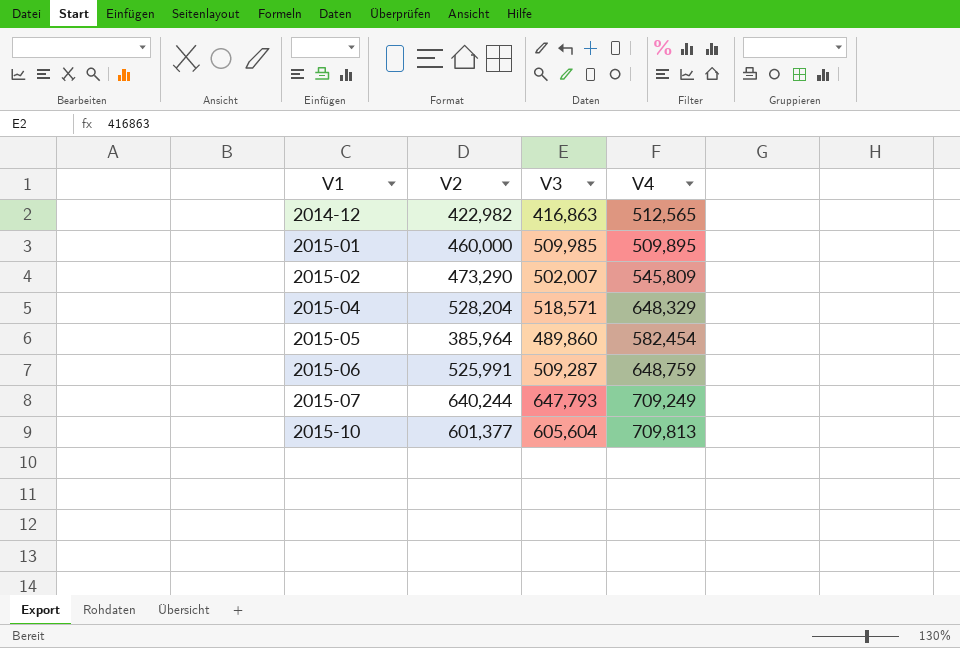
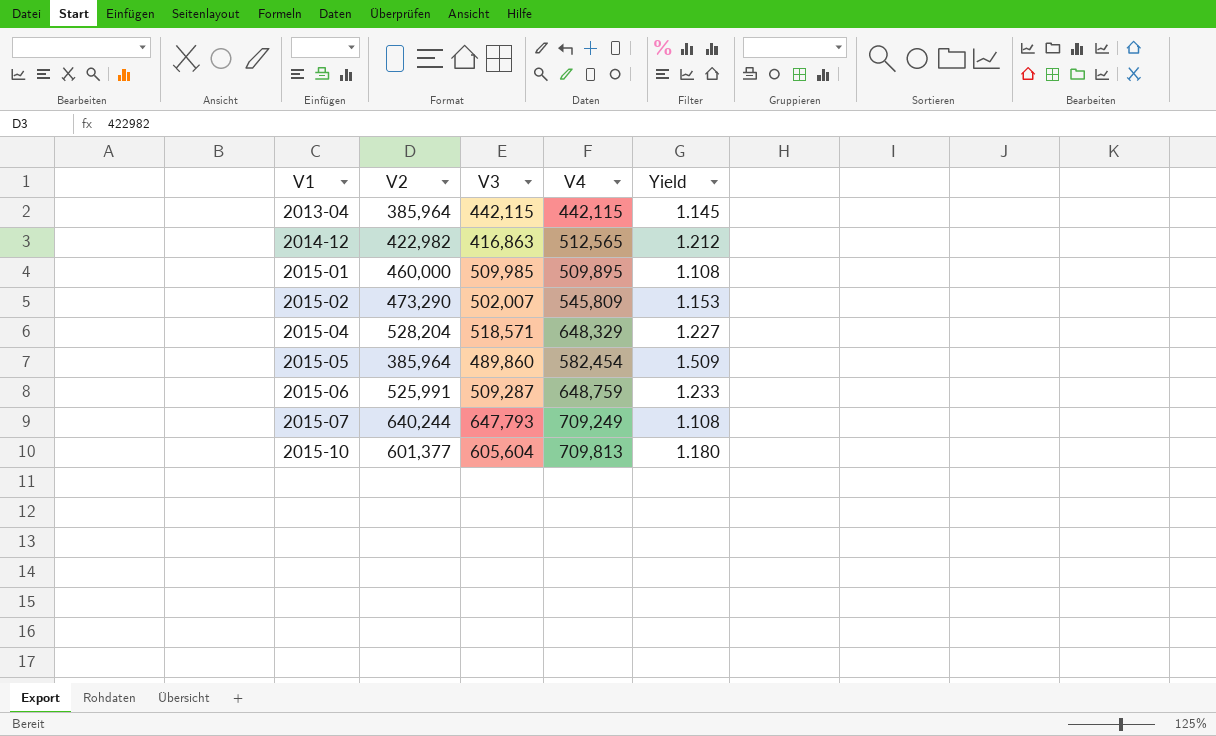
column Yield | formula: none -> [V4] / [V2]
row 2013-04: none -> 385,964 | 442,115 | 442,115 | 1.145

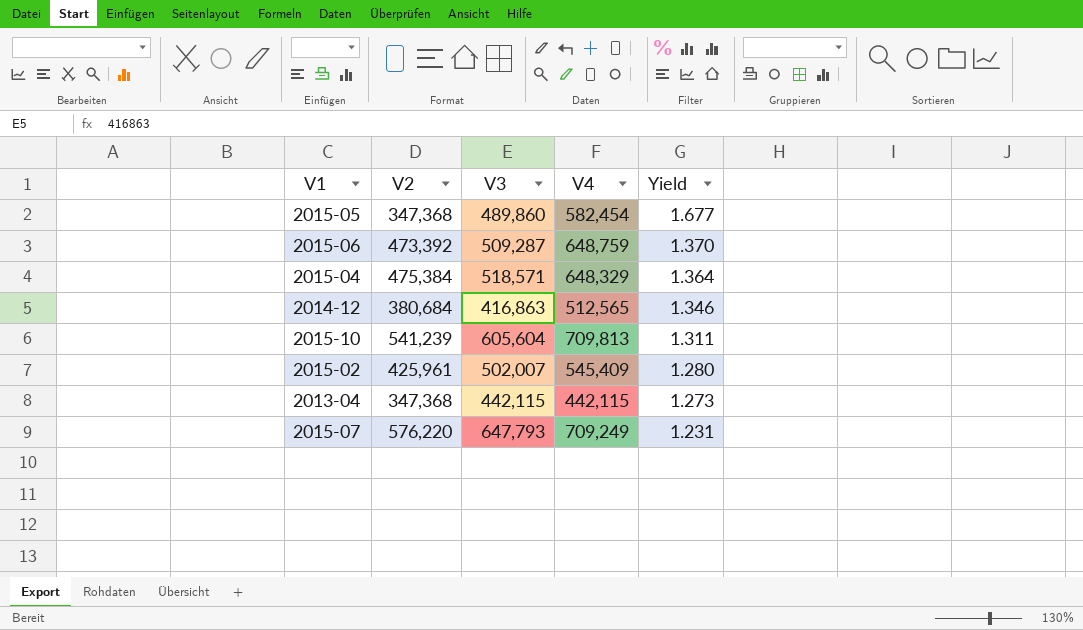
row order: V1 ascending -> Yield descending
row 2015-01: 460,000 | 509,985 | 509,895 | 1.108 -> none
2015-05 | V2: 385,964 -> 347,368
2015-05 | Yield: 1.509 -> 1.677
2015-06 | V2: 525,991 -> 473,392
2015-06 | Yield: 1.233 -> 1.370
2015-04 | V2: 528,204 -> 475,384
2015-04 | Yield: 1.227 -> 1.364
2014-12 | V2: 422,982 -> 380,684
2014-12 | Yield: 1.212 -> 1.346
2015-10 | V2: 601,377 -> 541,239
2015-10 | Yield: 1.180 -> 1.311
2015-02 | V2: 473,290 -> 425,961
2015-02 | V4: 545,809 -> 545,409
2015-02 | Yield: 1.153 -> 1.280
2013-04 | V2: 385,964 -> 347,368
2013-04 | Yield: 1.145 -> 1.273
2015-07 | V2: 640,244 -> 576,220
2015-07 | Yield: 1.108 -> 1.231

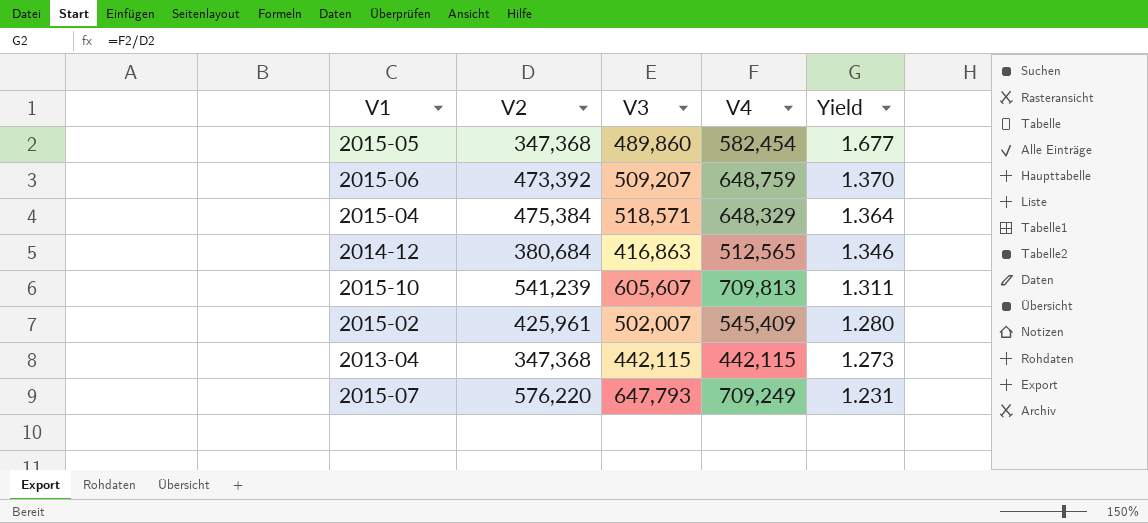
2015-06 | V3: 509,287 -> 509,207
2015-10 | V3: 605,604 -> 605,607

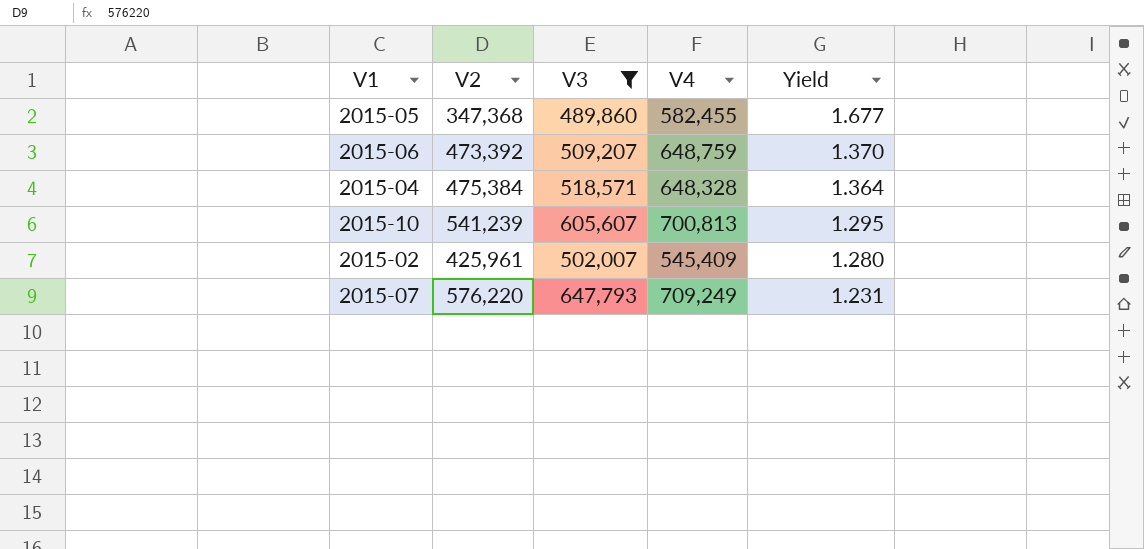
filter: none -> V3 >= 489,860
2015-05 | V4: 582,454 -> 582,455
2015-04 | V4: 648,329 -> 648,328
2015-10 | V4: 709,813 -> 700,813
2015-10 | Yield: 1.311 -> 1.295

